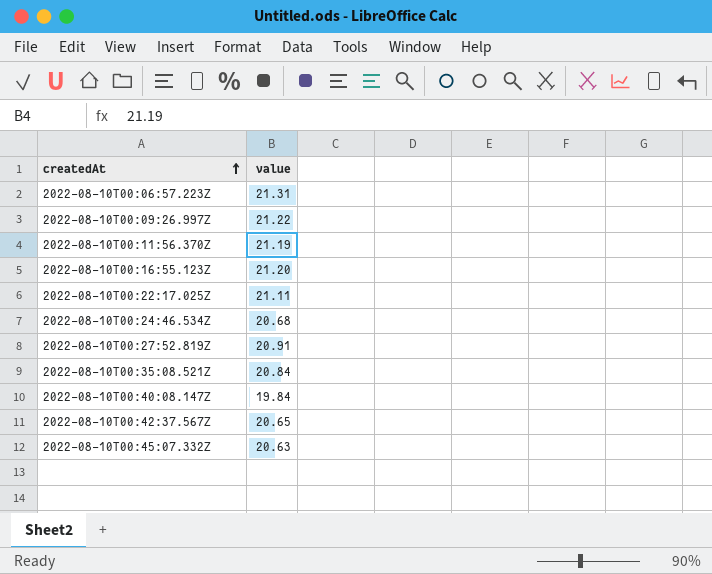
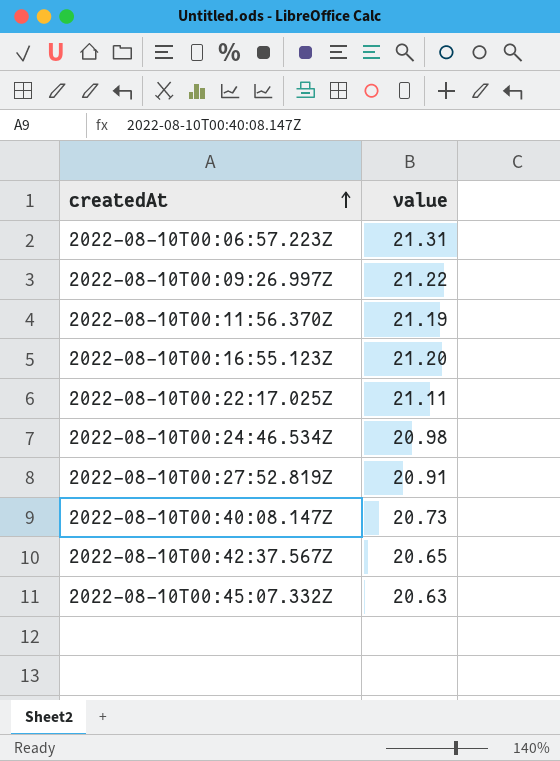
row 2022-08-10T00:35:08.521Z: 20.84 -> none
2022-08-10T00:24:46.534Z | value: 20.68 -> 20.98
2022-08-10T00:40:08.147Z | value: 19.84 -> 20.73

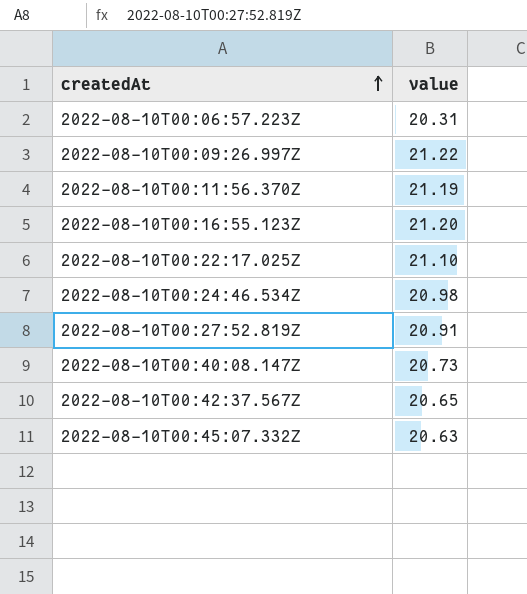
2022-08-10T00:06:57.223Z | value: 21.31 -> 20.31
2022-08-10T00:22:17.025Z | value: 21.11 -> 21.10

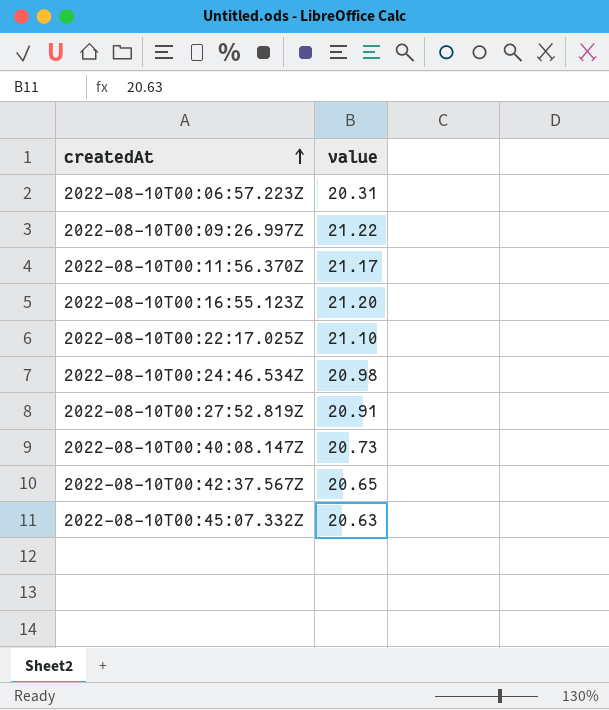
2022-08-10T00:11:56.370Z | value: 21.19 -> 21.17

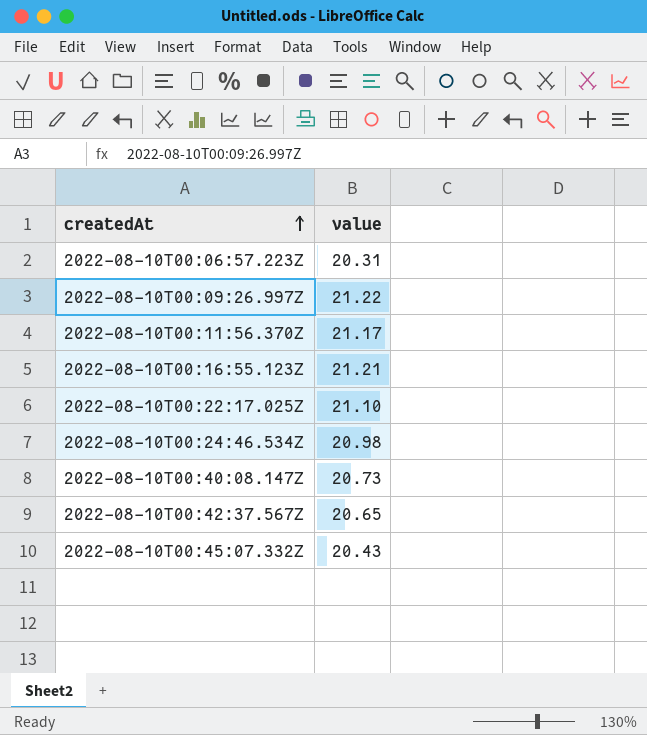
row 2022-08-10T00:27:52.819Z: 20.91 -> none
2022-08-10T00:16:55.123Z | value: 21.20 -> 21.21
2022-08-10T00:45:07.332Z | value: 20.63 -> 20.43

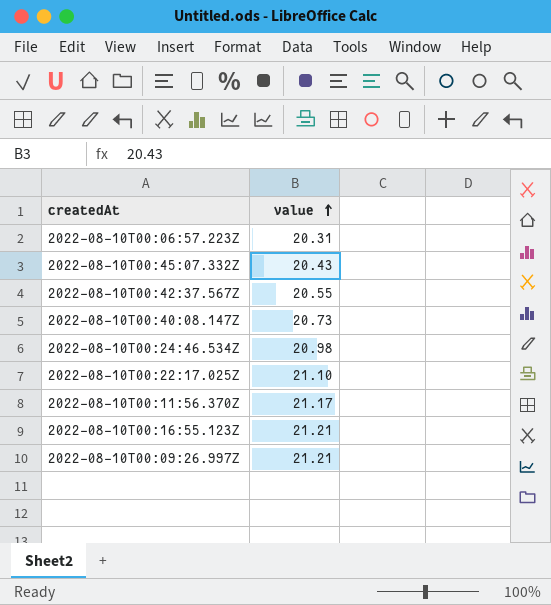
row order: createdAt ascending -> value ascending
2022-08-10T00:42:37.567Z | value: 20.65 -> 20.55
2022-08-10T00:09:26.997Z | value: 21.22 -> 21.21

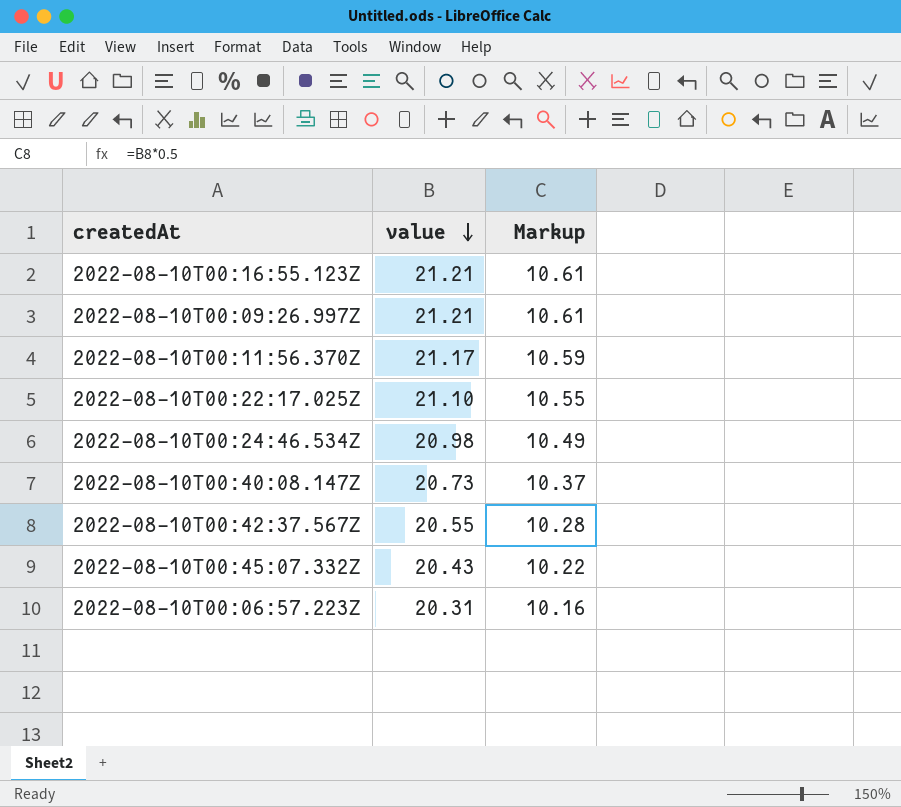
row order: value ascending -> value descending
column Markup | formula: none -> [value] * 0.5

